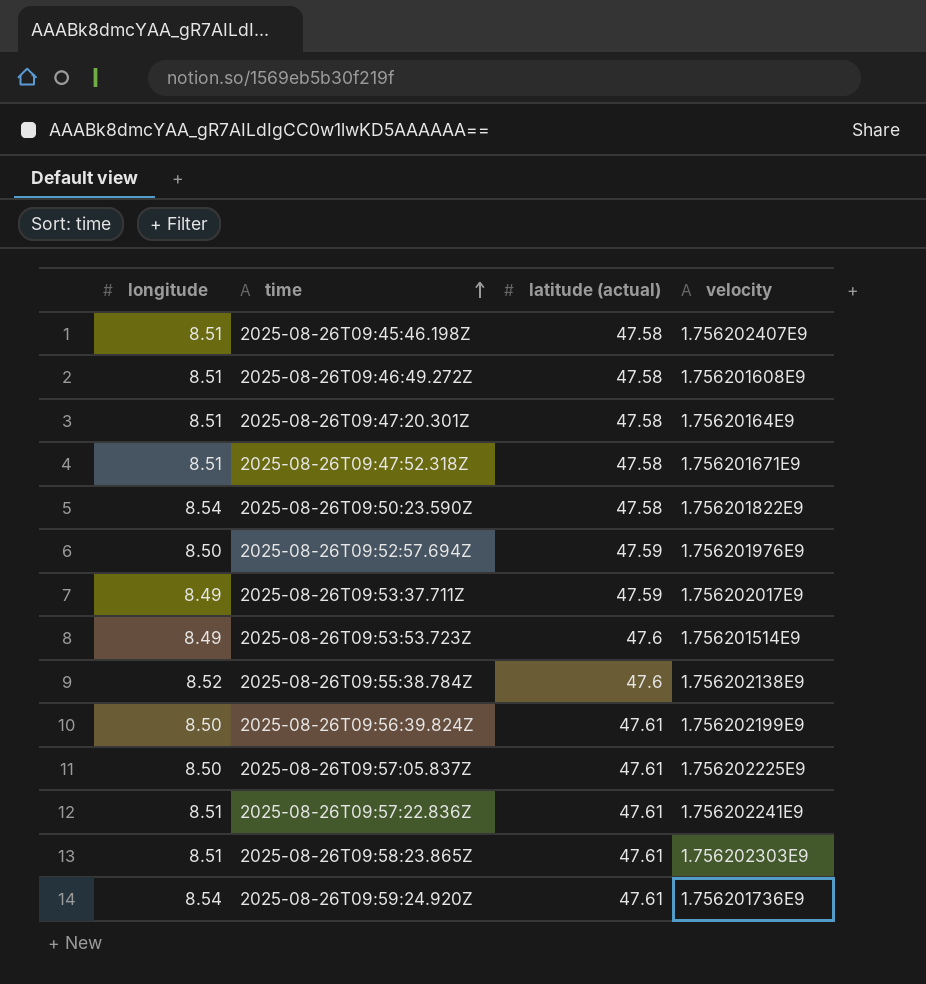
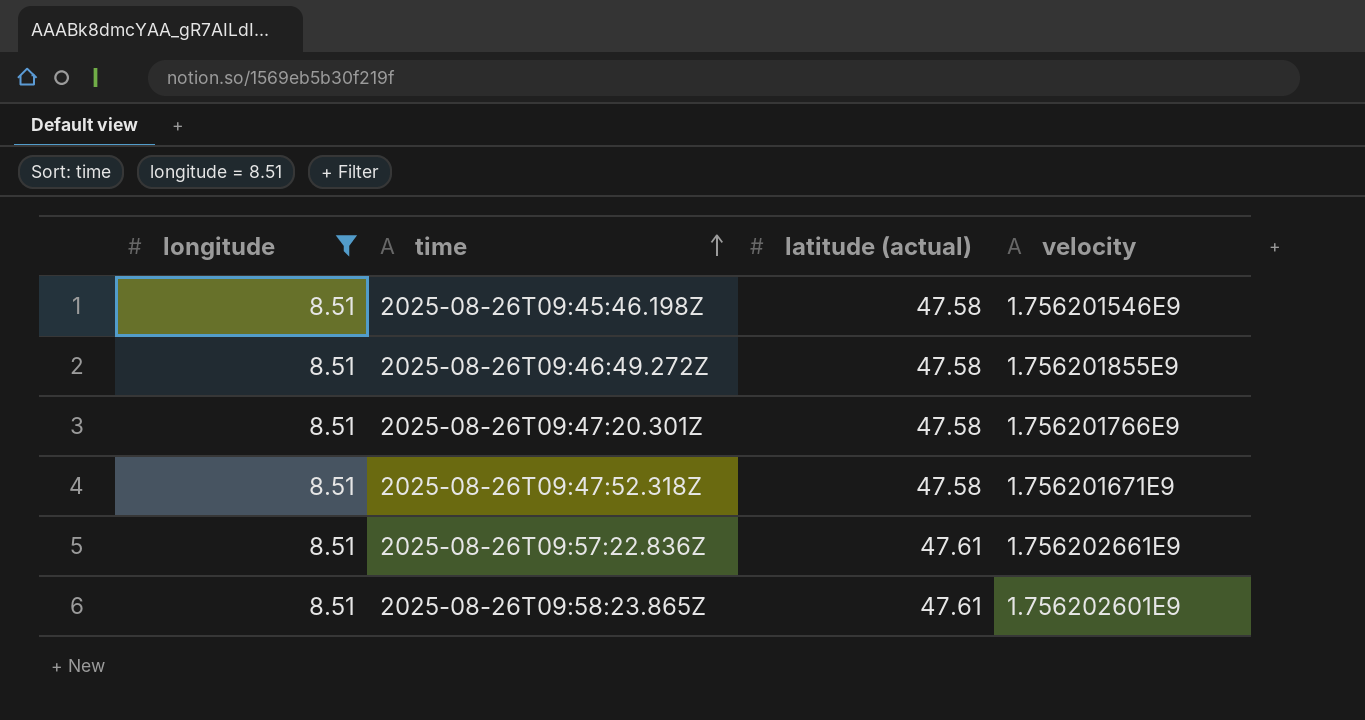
filter: none -> longitude = 8.51
2025-08-26T09:45:46.198Z | velocity: 1.756202407E9 -> 1.756201546E9
2025-08-26T09:46:49.272Z | velocity: 1.756201608E9 -> 1.756201855E9
2025-08-26T09:47:20.301Z | velocity: 1.75620164E9 -> 1.756201766E9
2025-08-26T09:57:22.836Z | velocity: 1.756202241E9 -> 1.756202661E9
2025-08-26T09:58:23.865Z | velocity: 1.756202303E9 -> 1.756202601E9

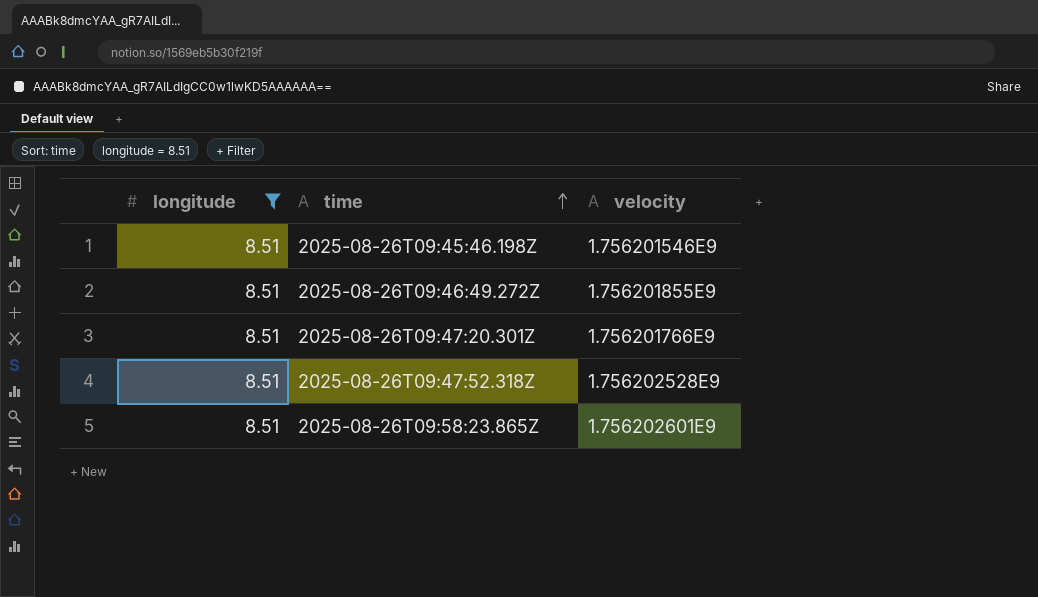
column latitude (actual) | position: 3 -> none
row 2025-08-26T09:57:22.836Z: 8.51 | 47.61 | 1.756202661E9 -> none
2025-08-26T09:47:52.318Z | velocity: 1.756201671E9 -> 1.756202528E9

